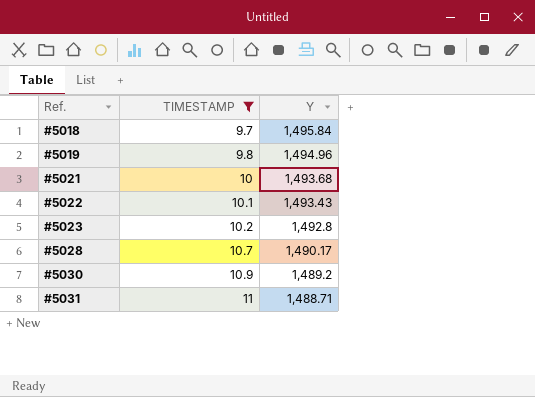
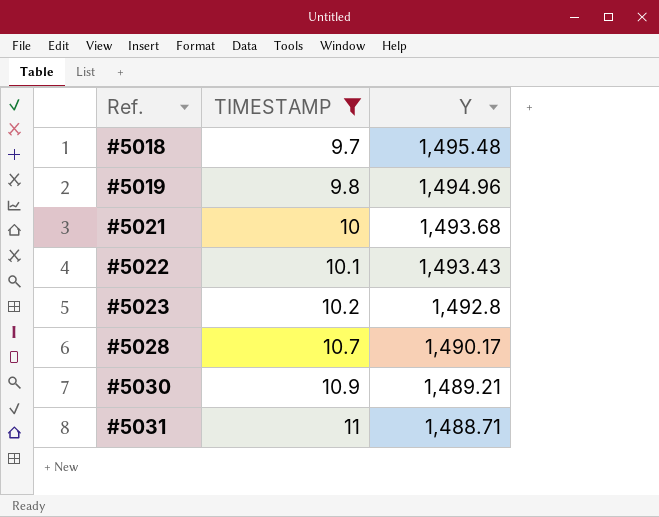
#5018 | Y: 1,495.84 -> 1,495.48
#5030 | Y: 1,489.2 -> 1,489.21

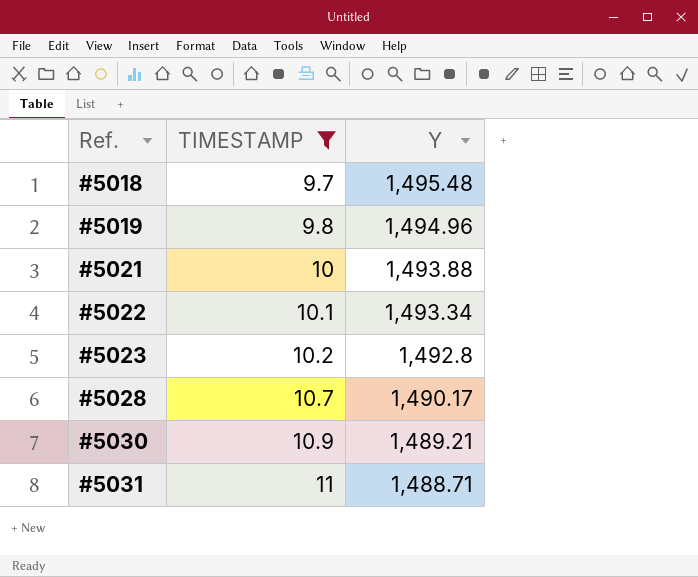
#5021 | Y: 1,493.68 -> 1,493.88
#5022 | Y: 1,493.43 -> 1,493.34

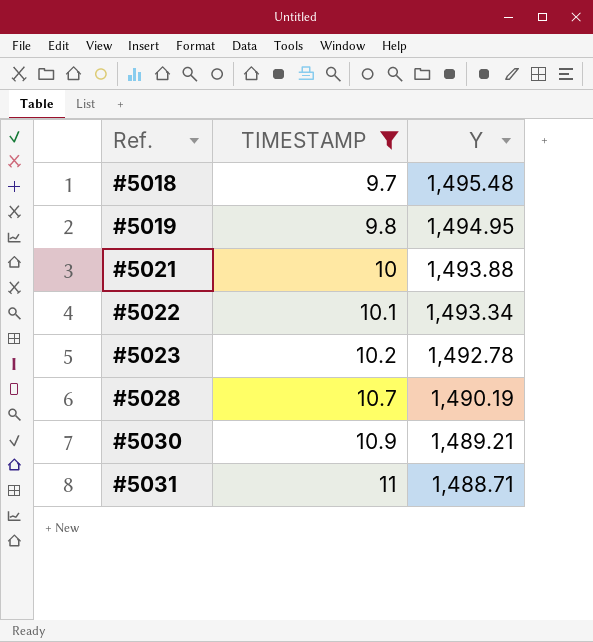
#5019 | Y: 1,494.96 -> 1,494.95
#5023 | Y: 1,492.8 -> 1,492.78
#5028 | Y: 1,490.17 -> 1,490.19

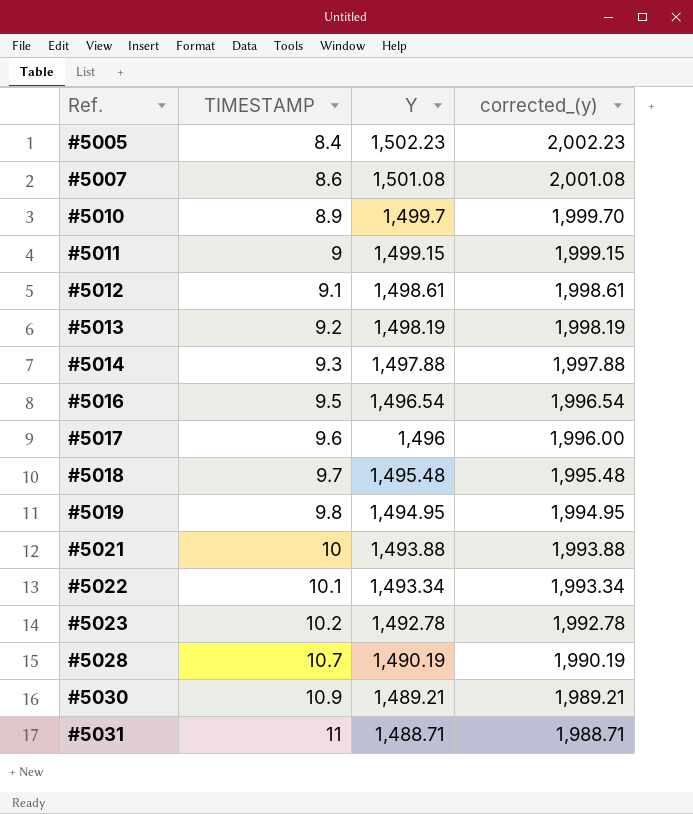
filter: TIMESTAMP >= 9.7 -> none
column corrected_(y) | formula: none -> [Y] + 500

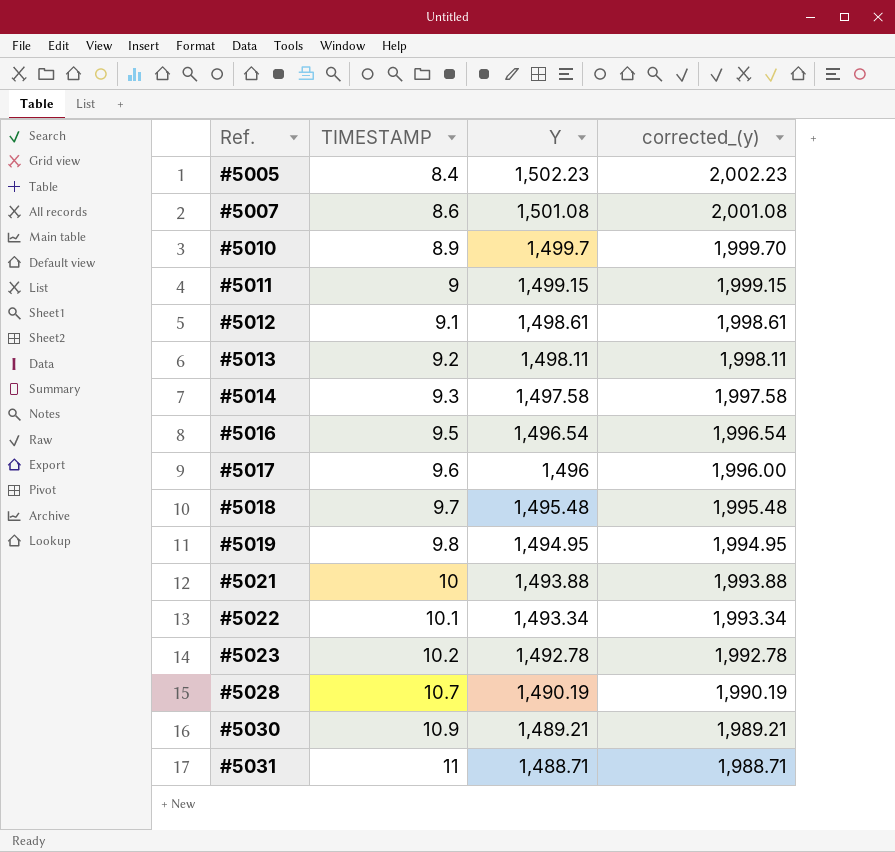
#5013 | Y: 1,498.19 -> 1,498.11
#5013 | corrected_(y): 1,998.19 -> 1,998.11
#5014 | Y: 1,497.88 -> 1,497.58
#5014 | corrected_(y): 1,997.88 -> 1,997.58

